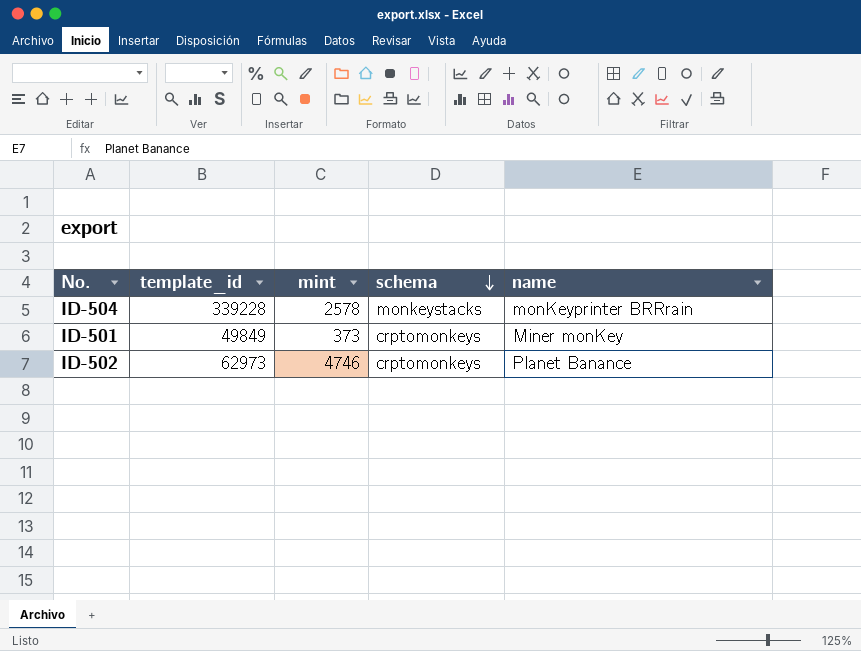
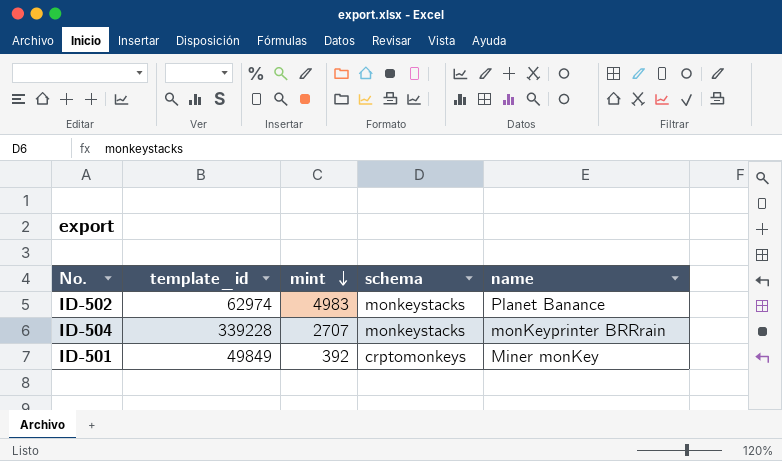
row order: schema descending -> mint descending
ID-502 | template_id: 62973 -> 62974
ID-502 | mint: 4746 -> 4983
ID-502 | schema: crptomonkeys -> monkeystacks
ID-504 | mint: 2578 -> 2707
ID-501 | mint: 373 -> 392

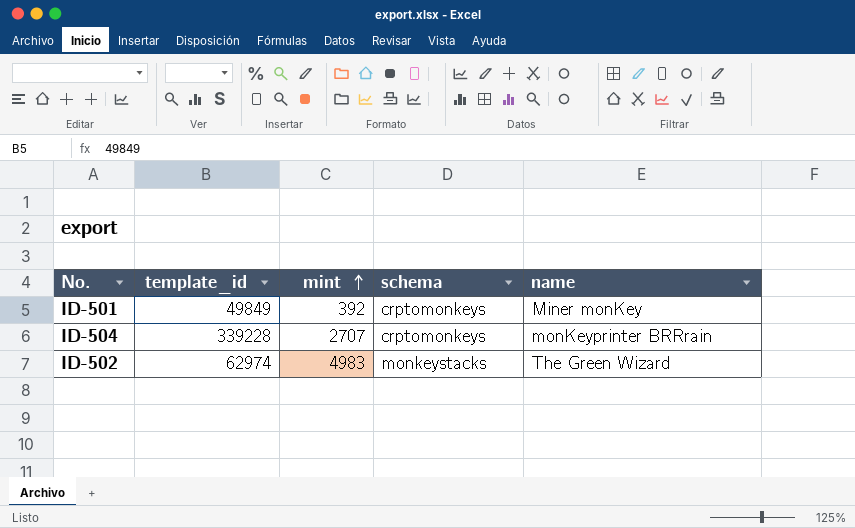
row order: mint descending -> mint ascending
ID-504 | schema: monkeystacks -> crptomonkeys
ID-502 | name: Planet Banance -> The Green Wizard

